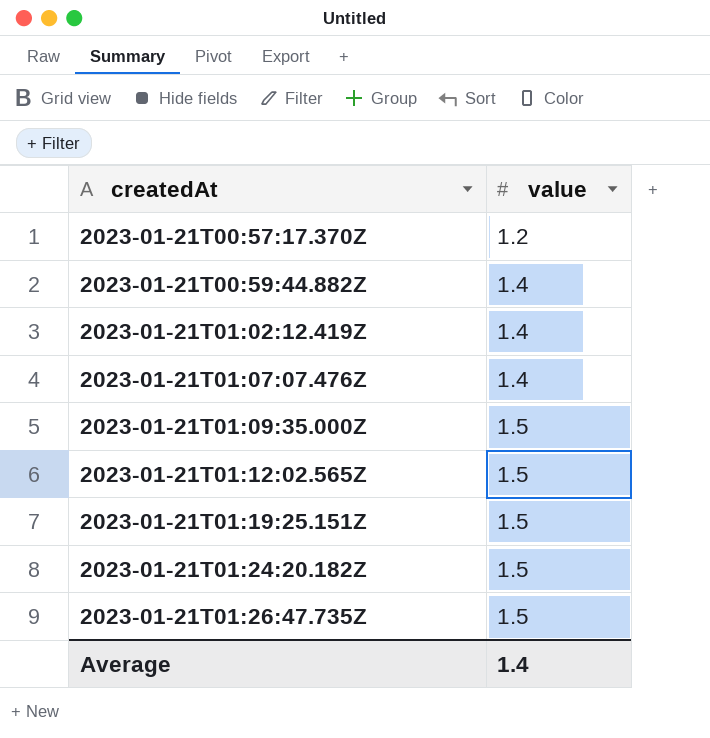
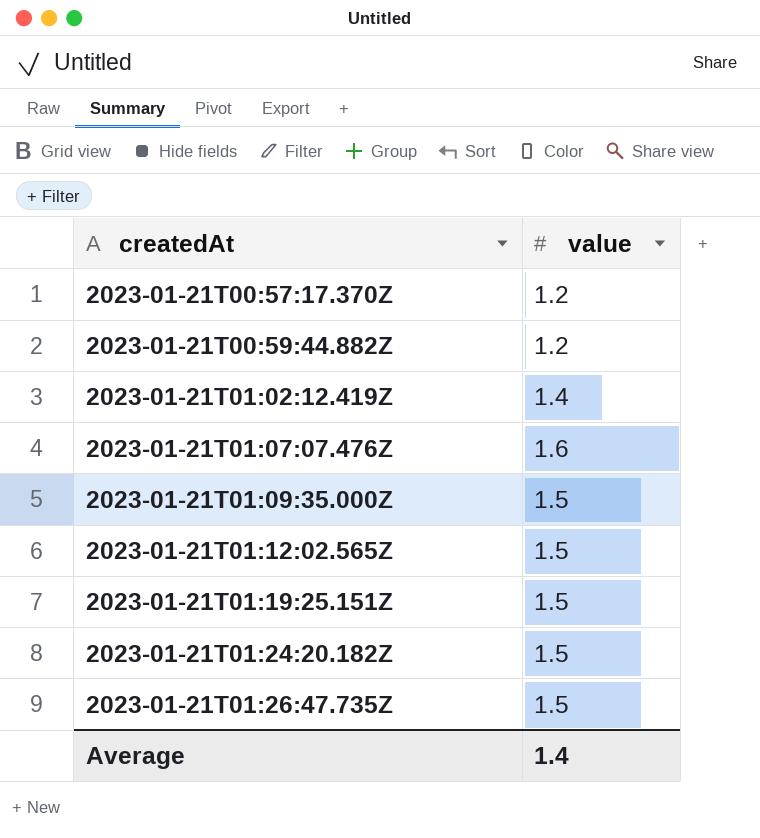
2023-01-21T00:59:44.882Z | value: 1.4 -> 1.2
2023-01-21T01:07:07.476Z | value: 1.4 -> 1.6

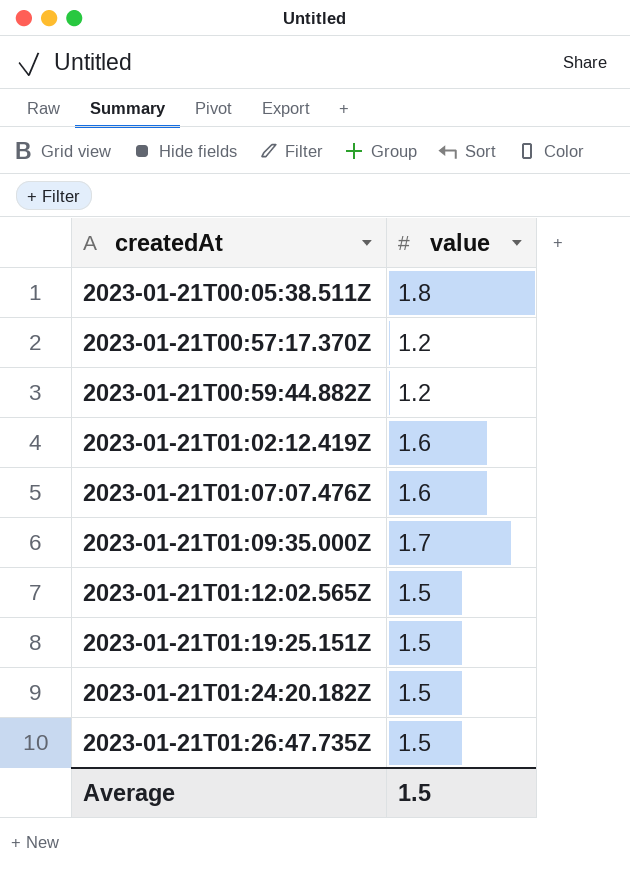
row 2023-01-21T00:05:38.511Z: none -> 1.8
2023-01-21T01:02:12.419Z | value: 1.4 -> 1.6
2023-01-21T01:09:35.000Z | value: 1.5 -> 1.7
Average | value: 1.4 -> 1.5

